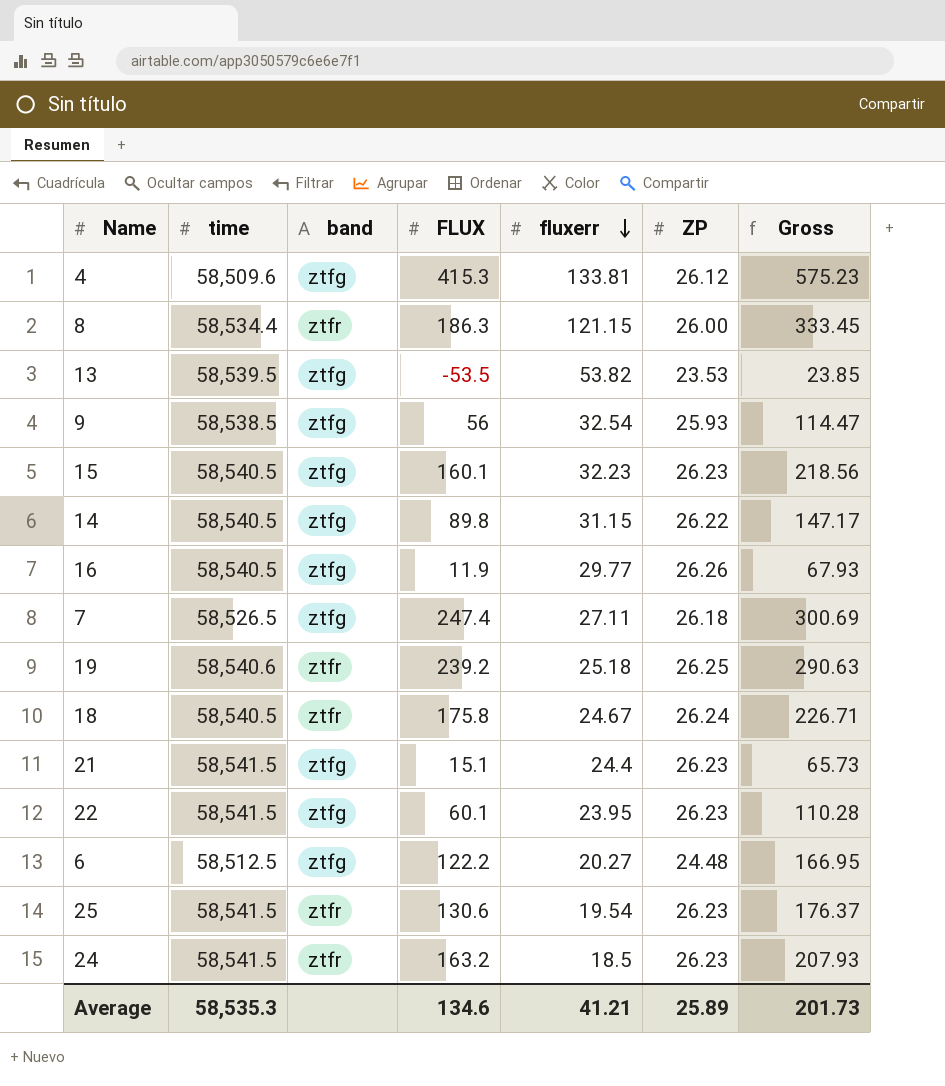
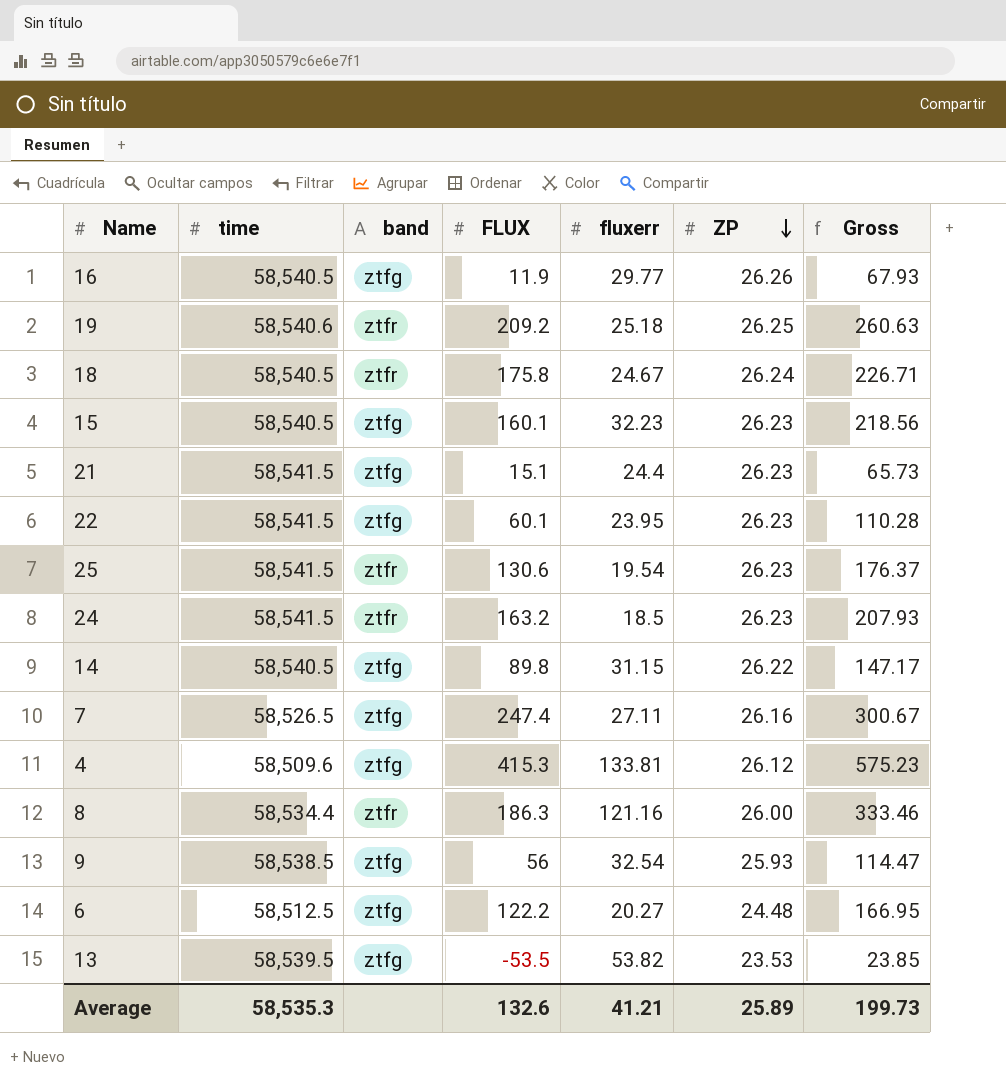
row order: fluxerr descending -> ZP descending
19 | FLUX: 239.2 -> 209.2
19 | Gross: 290.63 -> 260.63
7 | ZP: 26.18 -> 26.16
7 | Gross: 300.69 -> 300.67
8 | fluxerr: 121.15 -> 121.16
8 | Gross: 333.45 -> 333.46
Average | FLUX: 134.6 -> 132.6
Average | Gross: 201.73 -> 199.73

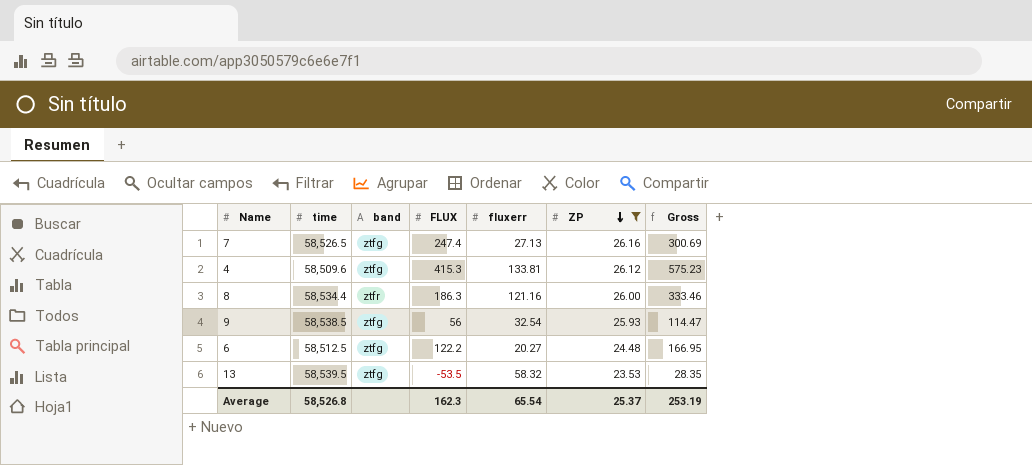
filter: none -> ZP <= 26.16
7 | fluxerr: 27.11 -> 27.13
7 | Gross: 300.67 -> 300.69
13 | fluxerr: 53.82 -> 58.32
13 | Gross: 23.85 -> 28.35
Average | time: 58,535.3 -> 58,526.8
Average | FLUX: 132.6 -> 162.3
Average | fluxerr: 41.21 -> 65.54
Average | ZP: 25.89 -> 25.37
Average | Gross: 199.73 -> 253.19

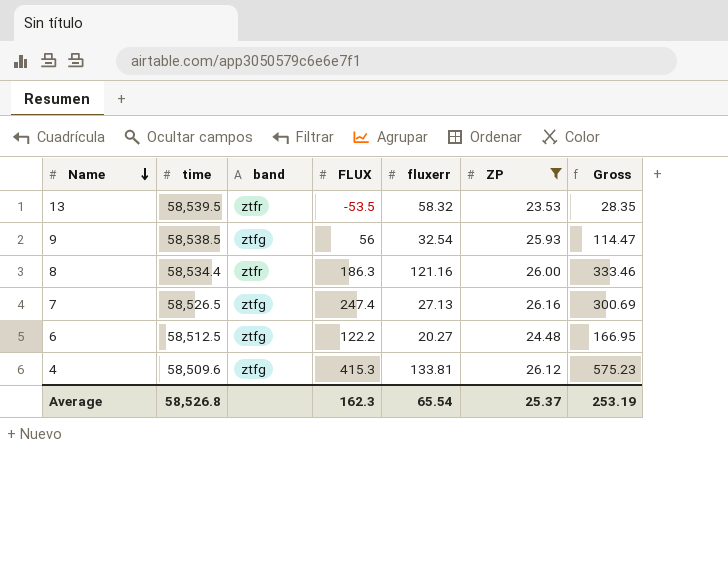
row order: ZP descending -> Name descending
13 | band: ztfg -> ztfr

